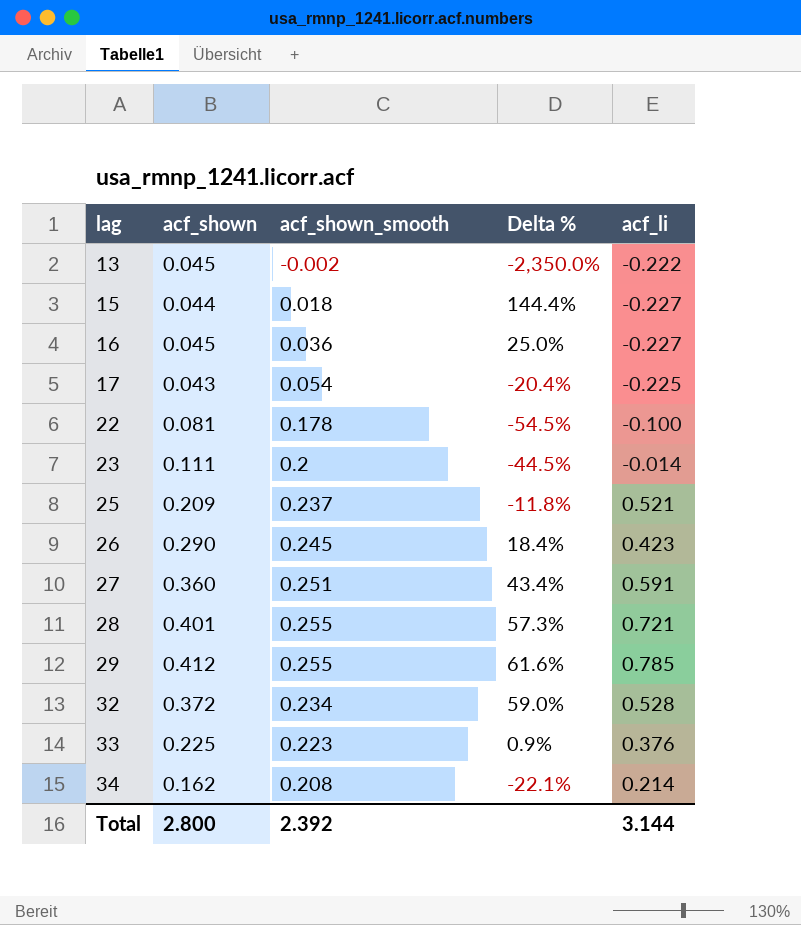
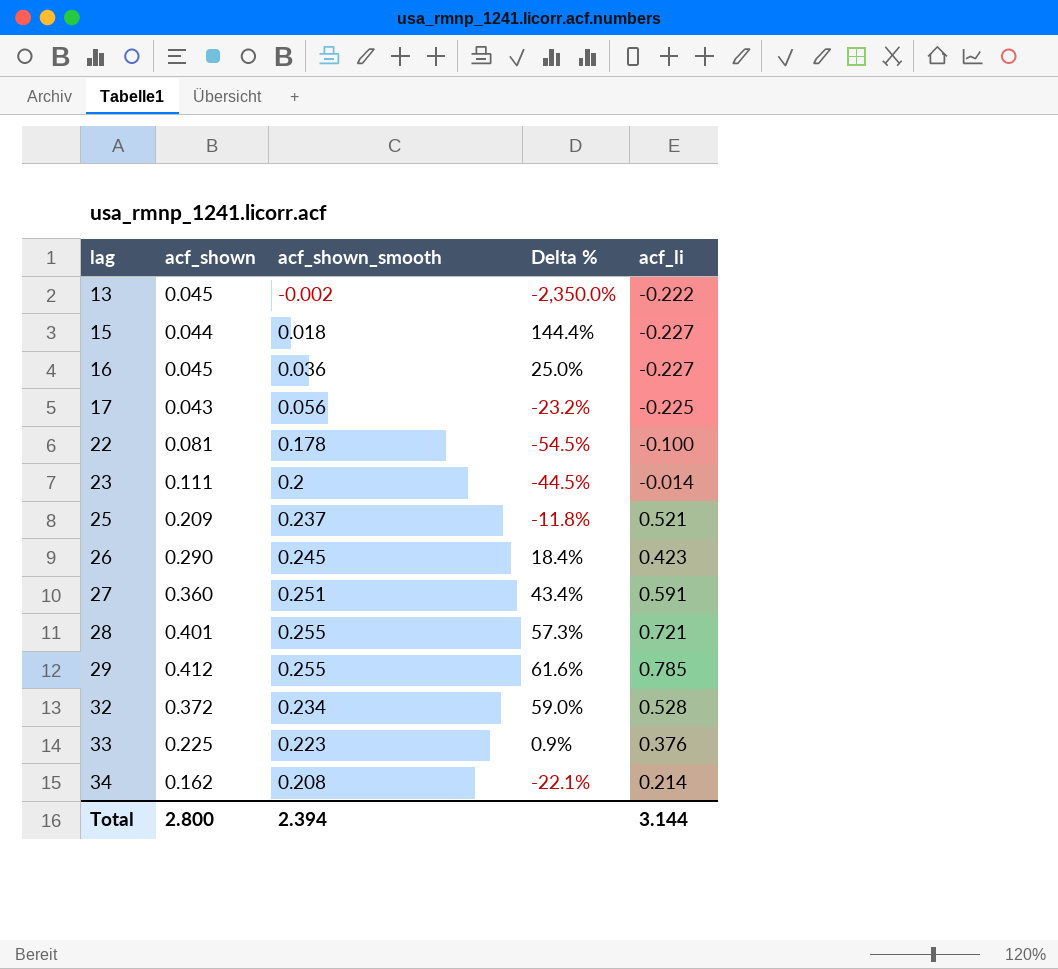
17 | acf_shown_smooth: 0.054 -> 0.056
17 | Delta %: -20.4% -> -23.2%
Total | acf_shown_smooth: 2.392 -> 2.394

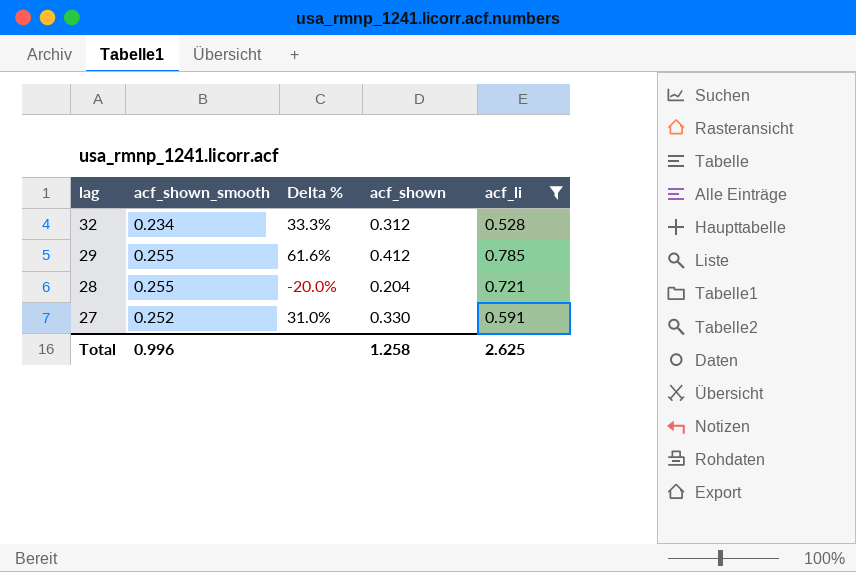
filter: none -> acf_li >= 0.528
row order: lag ascending -> lag descending
column acf_shown | position: 2 -> 4
32 | Delta %: 59.0% -> 33.3%
32 | acf_shown: 0.372 -> 0.312
28 | Delta %: 57.3% -> -20.0%
28 | acf_shown: 0.401 -> 0.204
27 | acf_shown_smooth: 0.251 -> 0.252
27 | Delta %: 43.4% -> 31.0%
27 | acf_shown: 0.360 -> 0.330
Total | acf_shown_smooth: 2.394 -> 0.996
Total | acf_shown: 2.800 -> 1.258
Total | acf_li: 3.144 -> 2.625

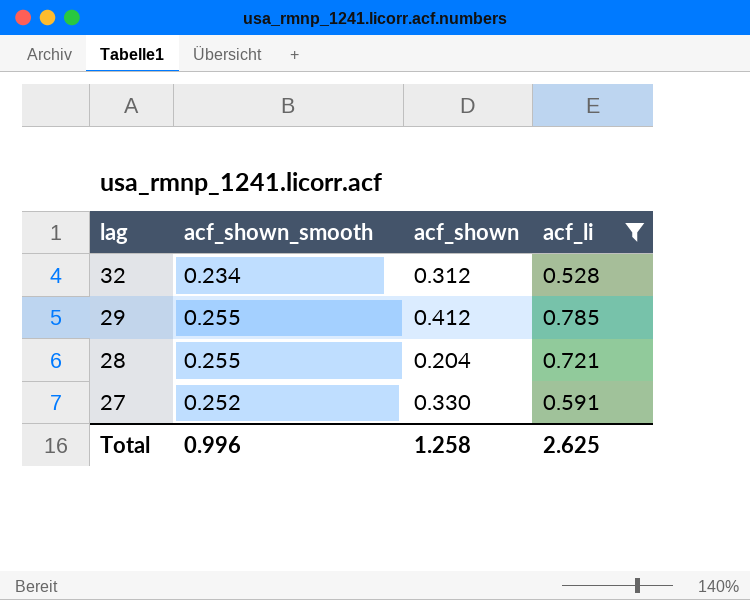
column Delta % | formula: ([acf_shown] - [acf_shown_smooth]) / [acf_shown_smooth] -> none

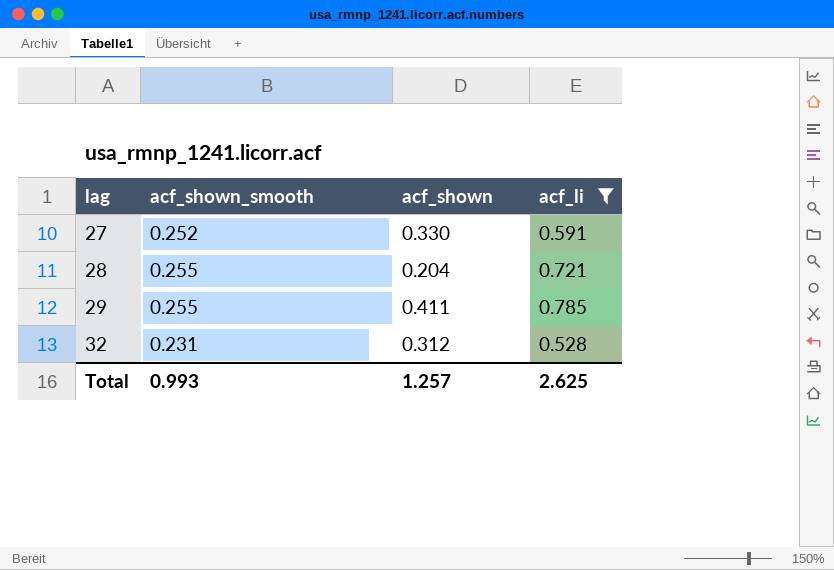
row order: lag descending -> lag ascending
29 | acf_shown: 0.412 -> 0.411
32 | acf_shown_smooth: 0.234 -> 0.231
Total | acf_shown_smooth: 0.996 -> 0.993
Total | acf_shown: 1.258 -> 1.257

